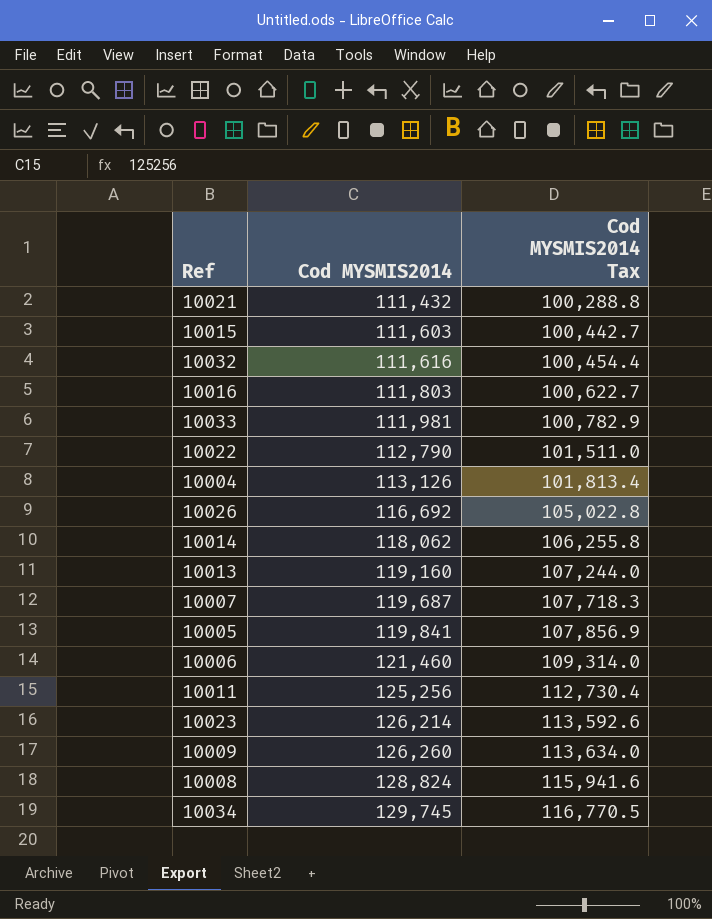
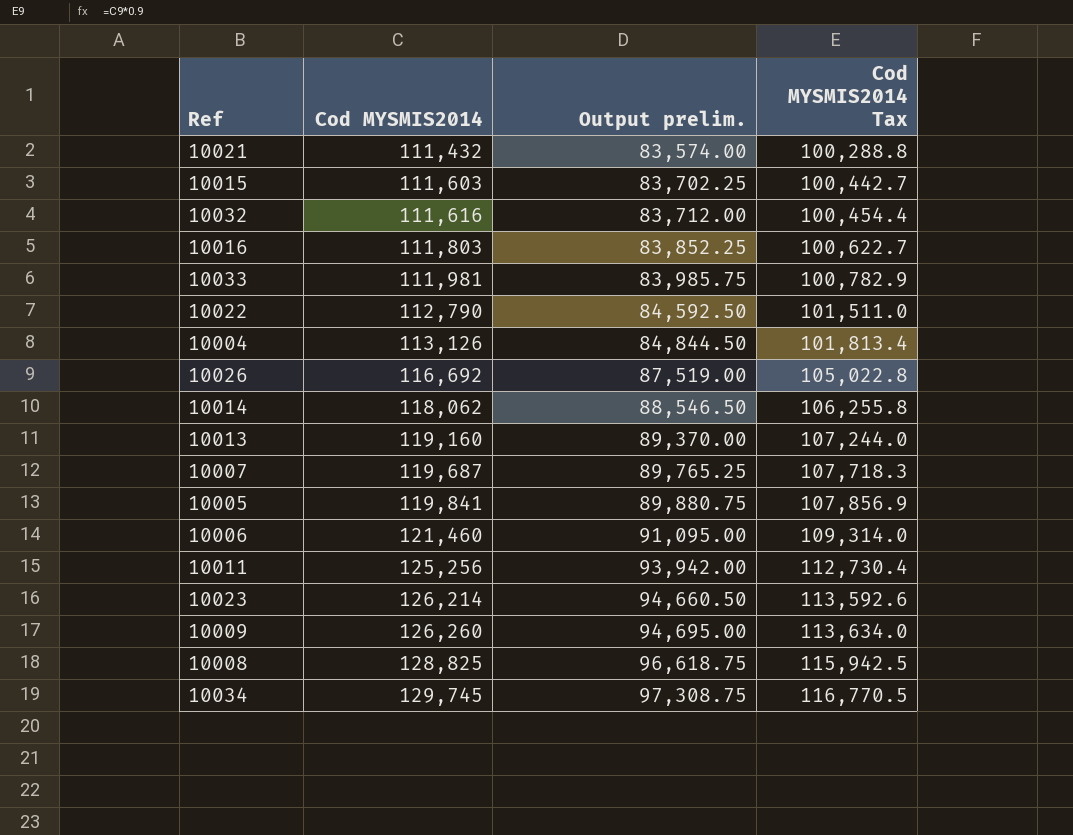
column Output prelim. | formula: none -> [Cod MYSMIS2014] * 0.75
10008 | Cod MYSMIS2014: 128,824 -> 128,825
10008 | Cod MYSMIS2014 Tax: 115,941.6 -> 115,942.5

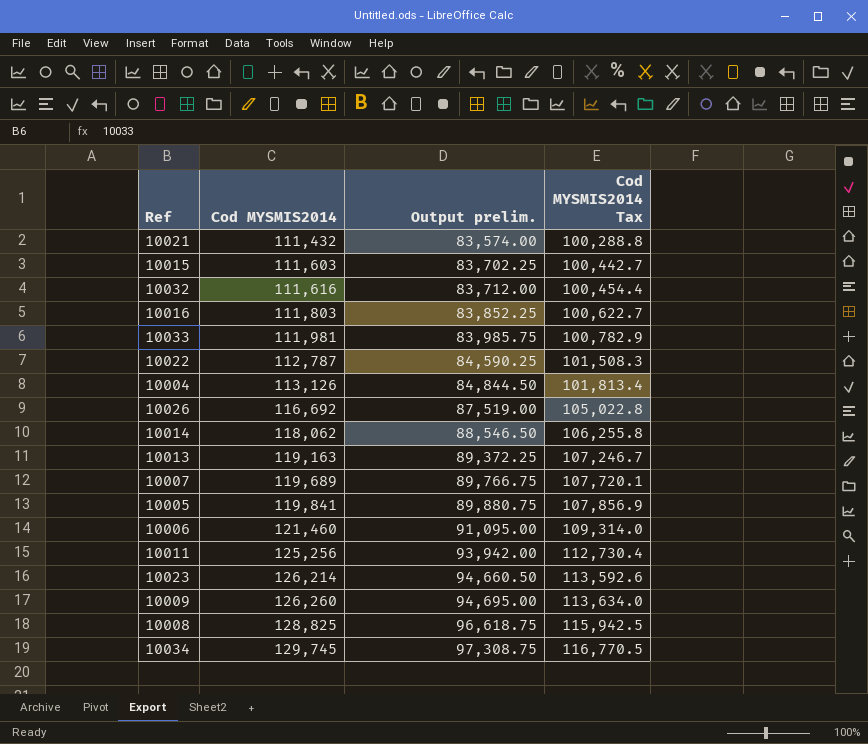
10022 | Cod MYSMIS2014: 112,790 -> 112,787
10022 | Output prelim.: 84,592.50 -> 84,590.25
10022 | Cod MYSMIS2014 Tax: 101,511.0 -> 101,508.3
10013 | Cod MYSMIS2014: 119,160 -> 119,163
10013 | Output prelim.: 89,370.00 -> 89,372.25
10013 | Cod MYSMIS2014 Tax: 107,244.0 -> 107,246.7
10007 | Cod MYSMIS2014: 119,687 -> 119,689
10007 | Output prelim.: 89,765.25 -> 89,766.75
10007 | Cod MYSMIS2014 Tax: 107,718.3 -> 107,720.1

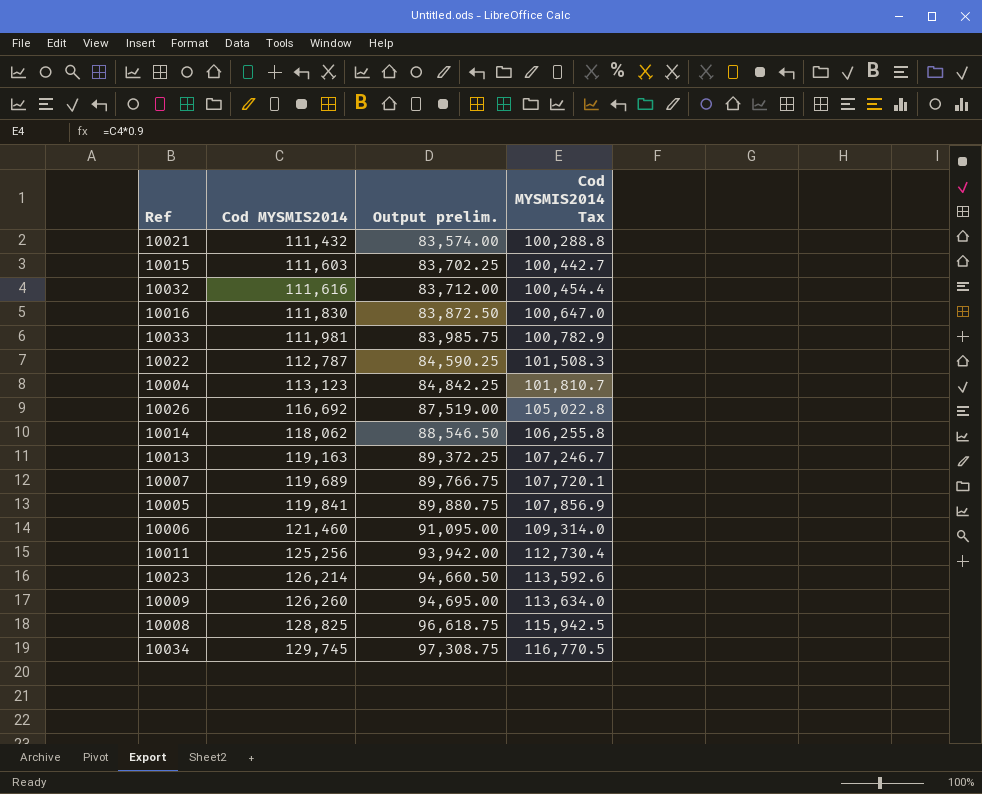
10016 | Cod MYSMIS2014: 111,803 -> 111,830
10016 | Output prelim.: 83,852.25 -> 83,872.50
10016 | Cod MYSMIS2014 Tax: 100,622.7 -> 100,647.0
10004 | Cod MYSMIS2014: 113,126 -> 113,123
10004 | Output prelim.: 84,844.50 -> 84,842.25
10004 | Cod MYSMIS2014 Tax: 101,813.4 -> 101,810.7

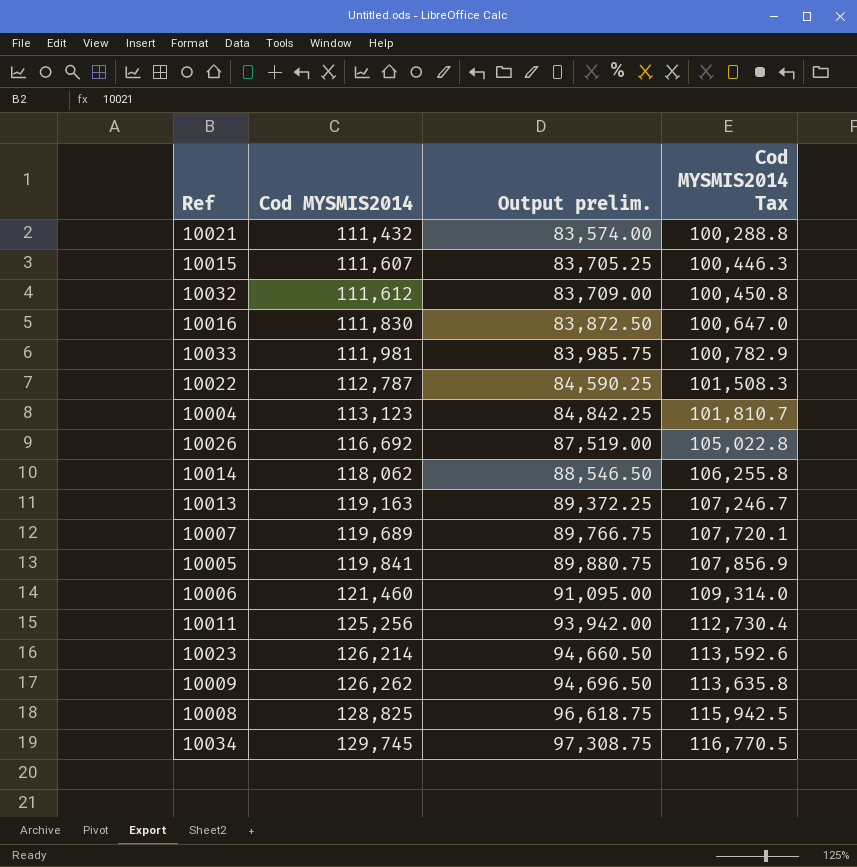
10015 | Cod MYSMIS2014: 111,603 -> 111,607
10015 | Output prelim.: 83,702.25 -> 83,705.25
10015 | Cod MYSMIS2014 Tax: 100,442.7 -> 100,446.3
10032 | Cod MYSMIS2014: 111,616 -> 111,612
10032 | Output prelim.: 83,712.00 -> 83,709.00
10032 | Cod MYSMIS2014 Tax: 100,454.4 -> 100,450.8
10009 | Cod MYSMIS2014: 126,260 -> 126,262
10009 | Output prelim.: 94,695.00 -> 94,696.50
10009 | Cod MYSMIS2014 Tax: 113,634.0 -> 113,635.8

